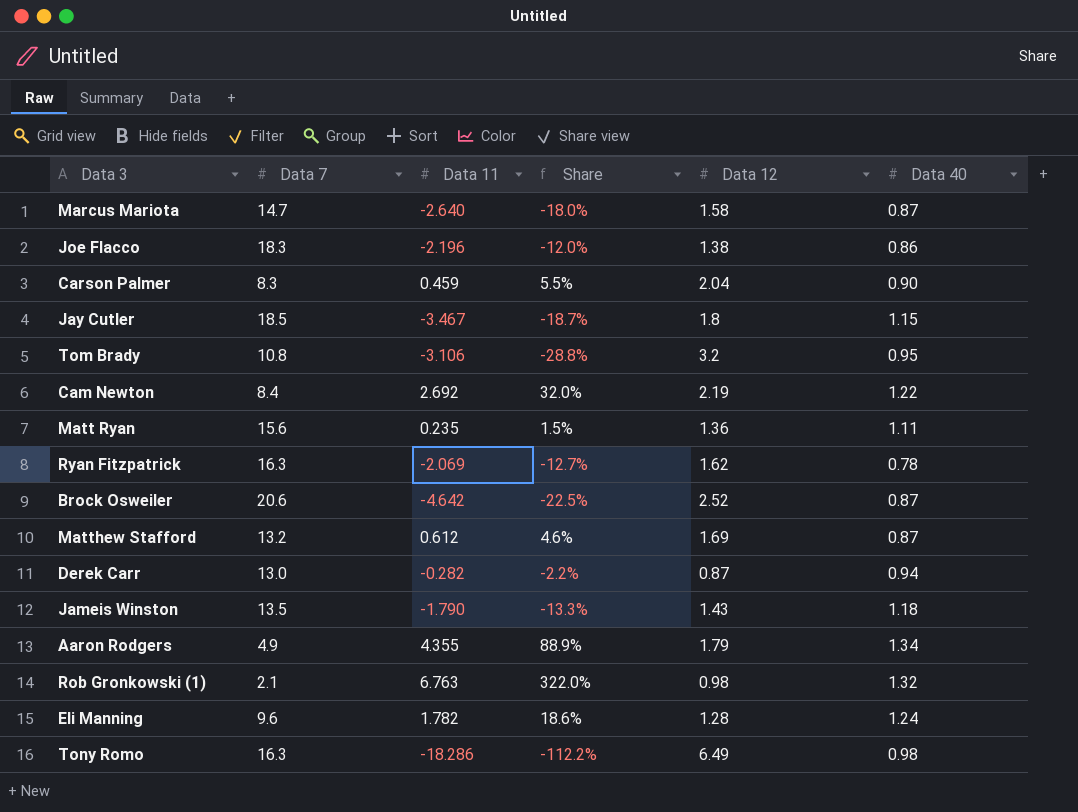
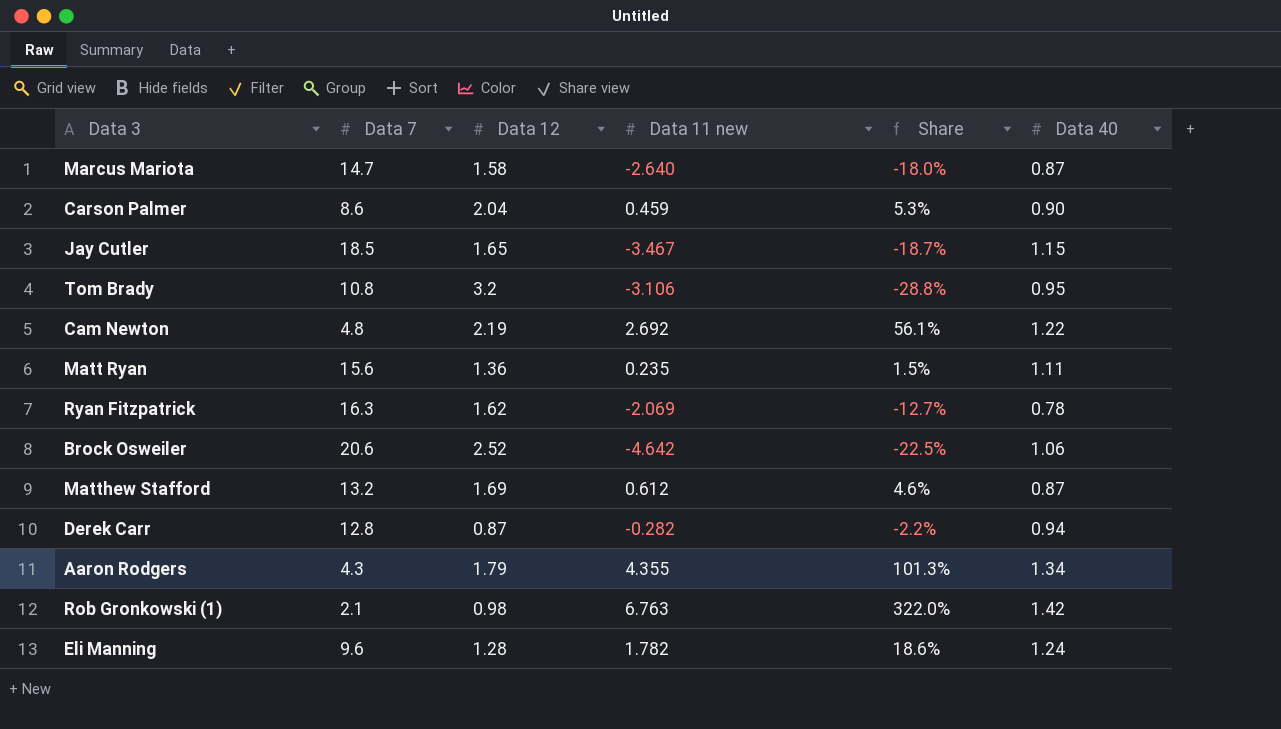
column Data 12 | position: 5 -> 3
column name: Data 11 -> Data 11 new
row Joe Flacco: 18.3 | -2.196 | -12.0% | 1.38 | 0.86 -> none
row Jameis Winston: 13.5 | -1.790 | -13.3% | 1.43 | 1.18 -> none
row Tony Romo: 16.3 | -18.286 | -112.2% | 6.49 | 0.98 -> none
Carson Palmer | Data 7: 8.3 -> 8.6
Carson Palmer | Share: 5.5% -> 5.3%
Jay Cutler | Data 12: 1.8 -> 1.65
Cam Newton | Data 7: 8.4 -> 4.8
Cam Newton | Share: 32.0% -> 56.1%
Brock Osweiler | Data 40: 0.87 -> 1.06
Derek Carr | Data 7: 13.0 -> 12.8
Aaron Rodgers | Data 7: 4.9 -> 4.3
Aaron Rodgers | Share: 88.9% -> 101.3%
Rob Gronkowski (1) | Data 40: 1.32 -> 1.42

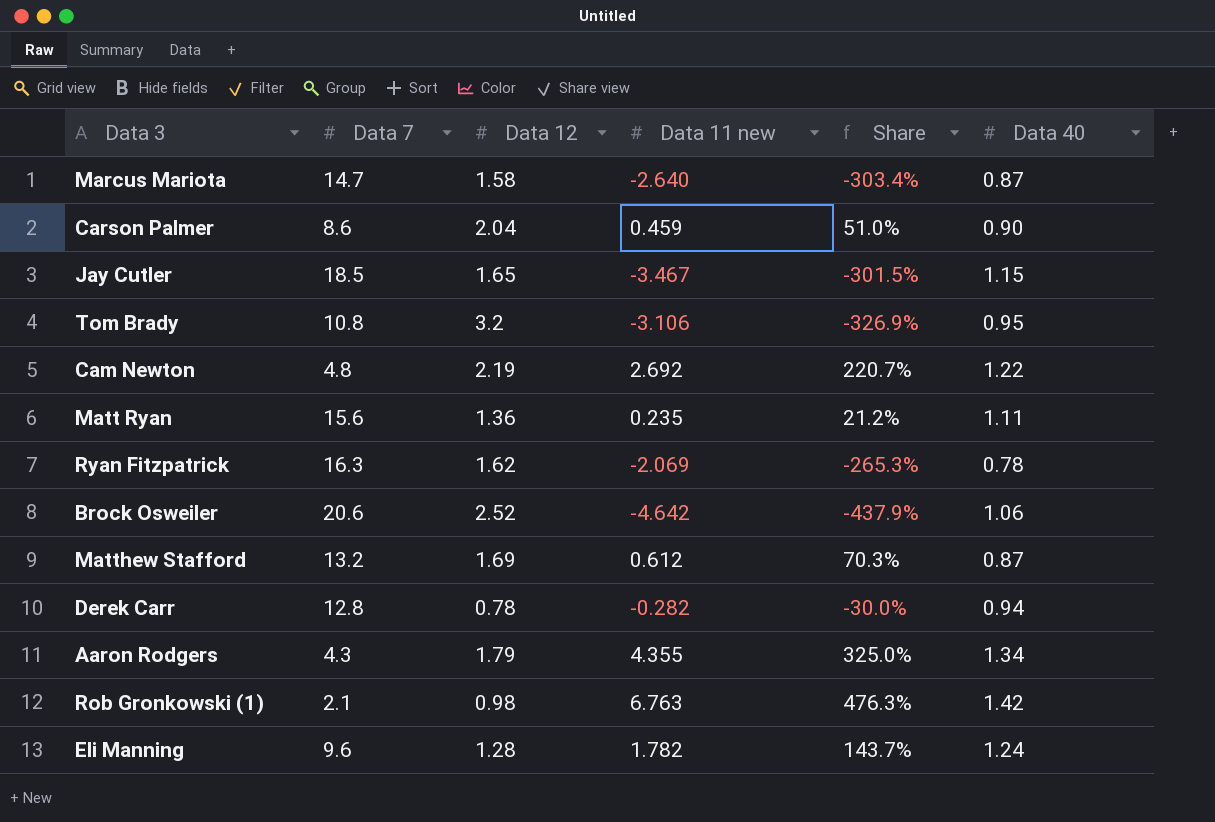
column Share | formula: [Data 11 new] / [Data 7] -> [Data 11 new] / [Data 40]
Derek Carr | Data 12: 0.87 -> 0.78

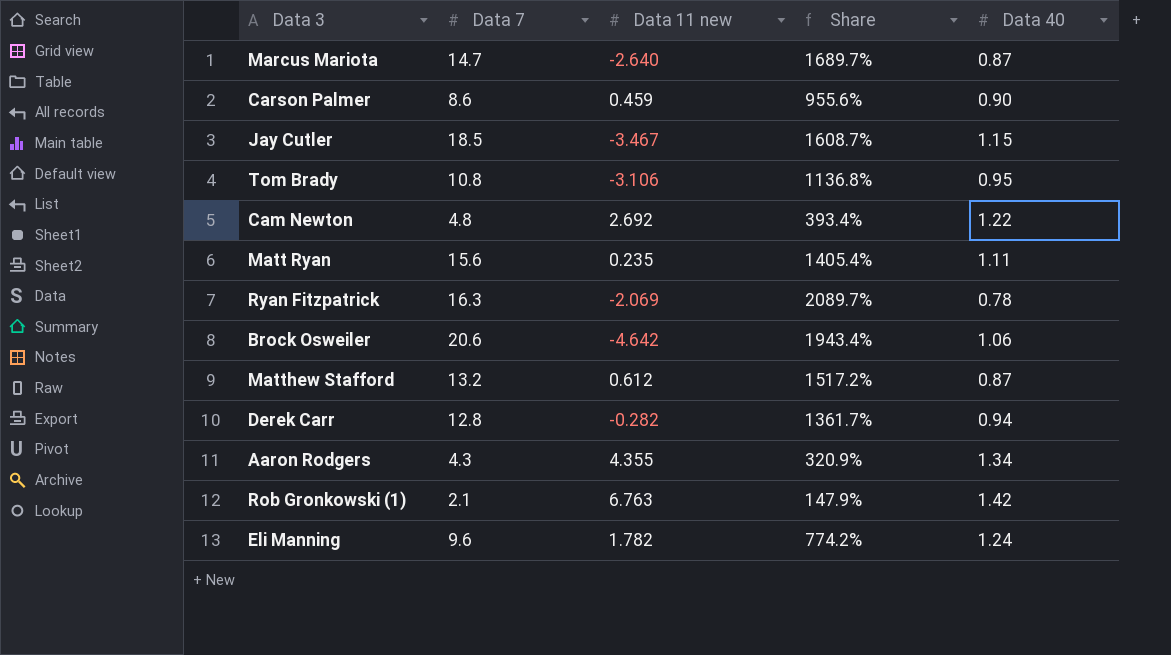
column Data 12 | position: 3 -> none
column Share | formula: [Data 11 new] / [Data 40] -> [Data 7] / [Data 40]

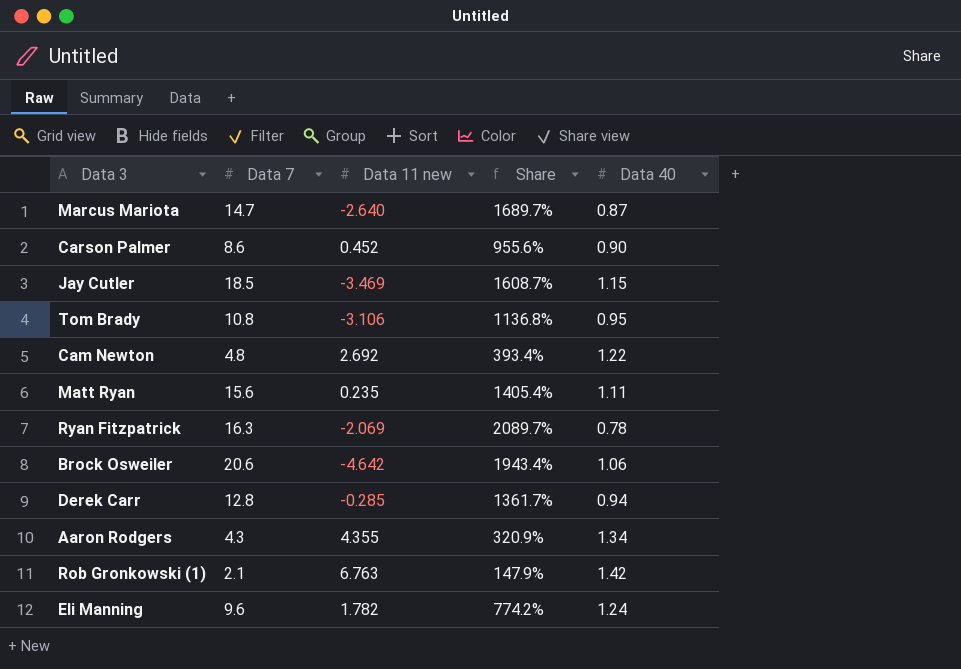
row Matthew Stafford: 13.2 | 0.612 | 1517.2% | 0.87 -> none
Carson Palmer | Data 11 new: 0.459 -> 0.452
Jay Cutler | Data 11 new: -3.467 -> -3.469
Derek Carr | Data 11 new: -0.282 -> -0.285

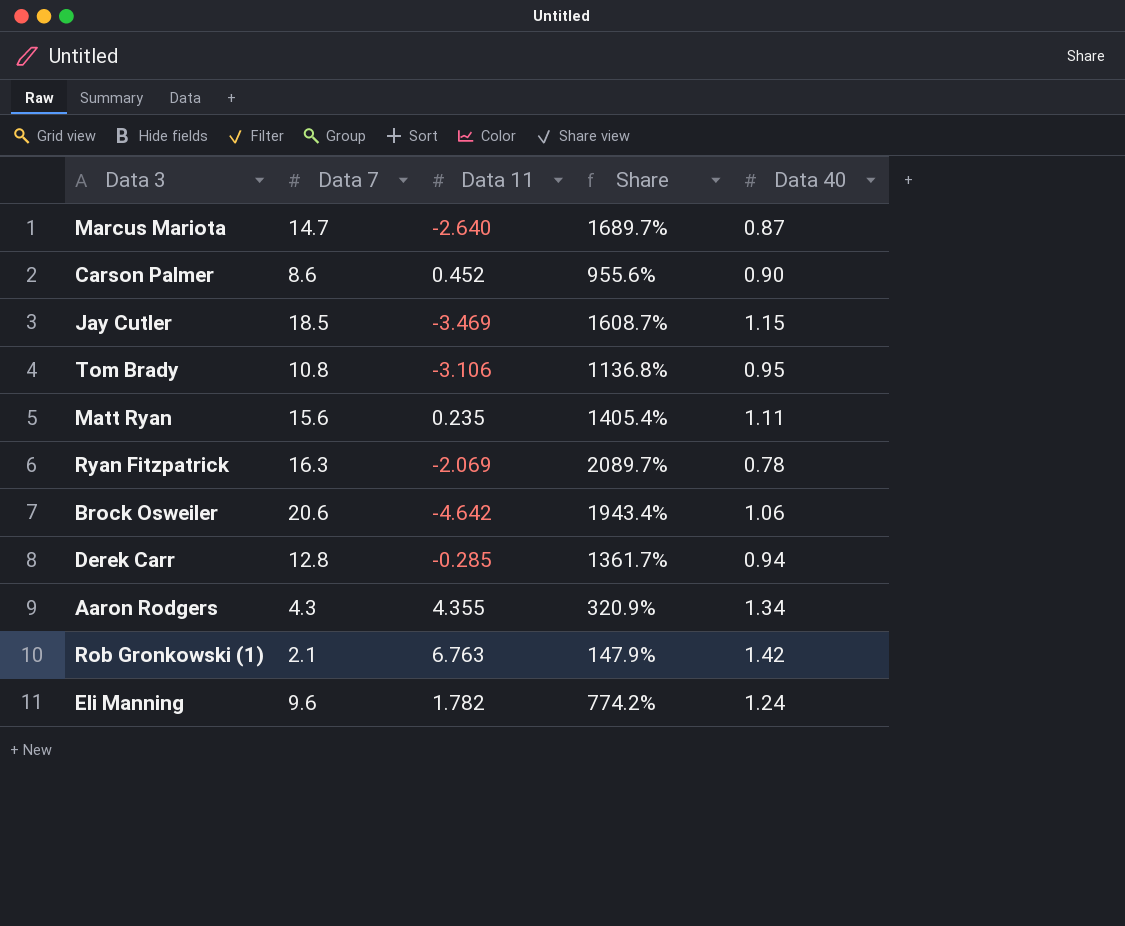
column name: Data 11 new -> Data 11
row Cam Newton: 4.8 | 2.692 | 393.4% | 1.22 -> none

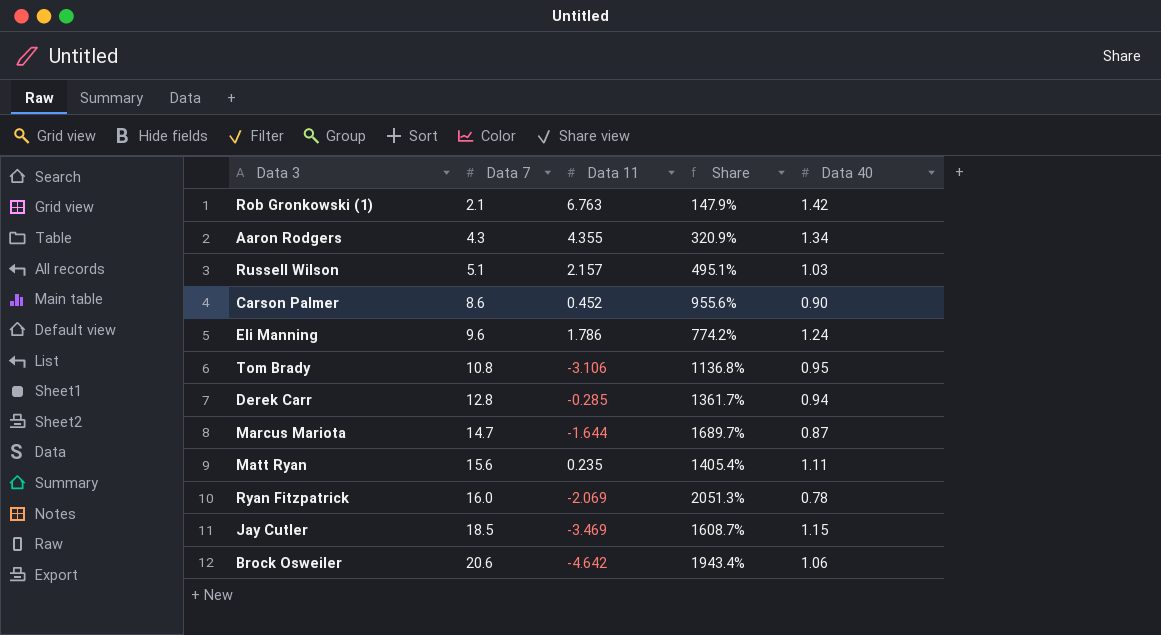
row order: none -> Data 7 ascending
row Russell Wilson: none -> 5.1 | 2.157 | 495.1% | 1.03
Eli Manning | Data 11: 1.782 -> 1.786
Marcus Mariota | Data 11: -2.640 -> -1.644
Ryan Fitzpatrick | Data 7: 16.3 -> 16.0
Ryan Fitzpatrick | Share: 2089.7% -> 2051.3%

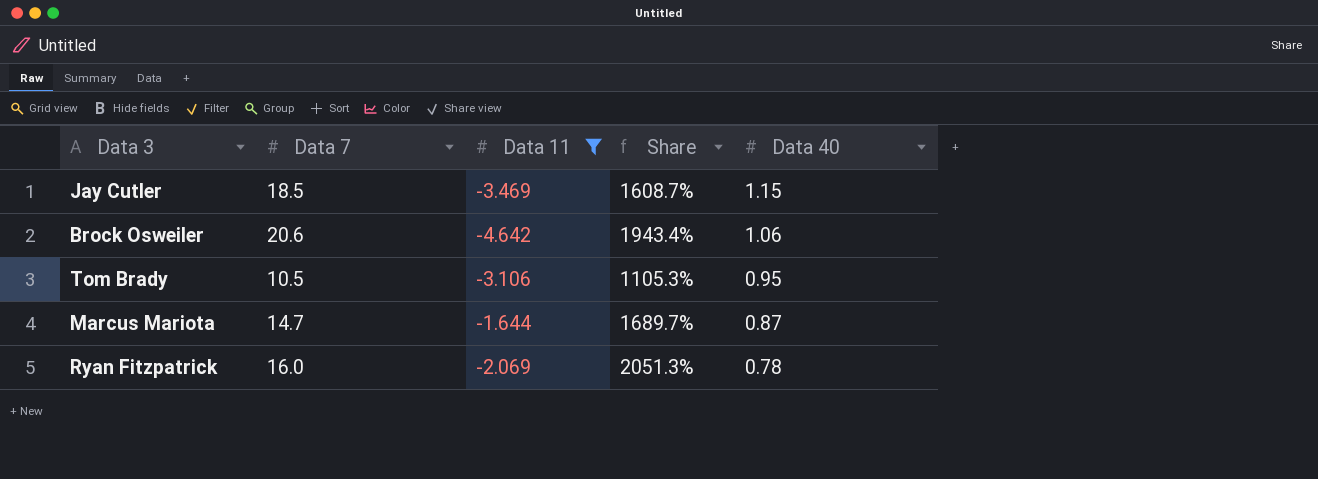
filter: none -> Data 11 <= -1.644
row order: Data 7 ascending -> Data 40 descending
Tom Brady | Data 7: 10.8 -> 10.5
Tom Brady | Share: 1136.8% -> 1105.3%

